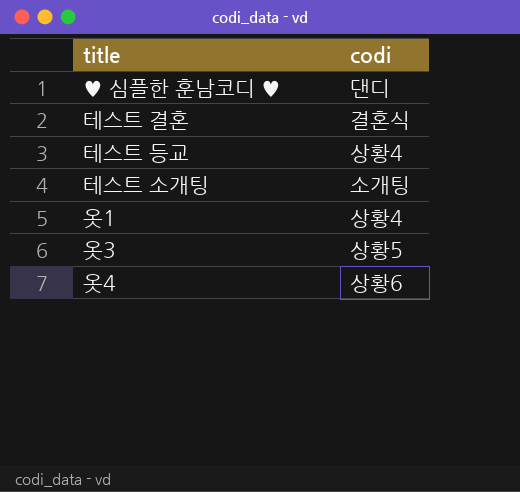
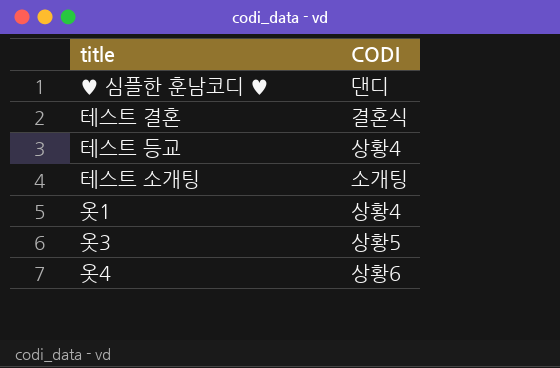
column name: codi -> CODI

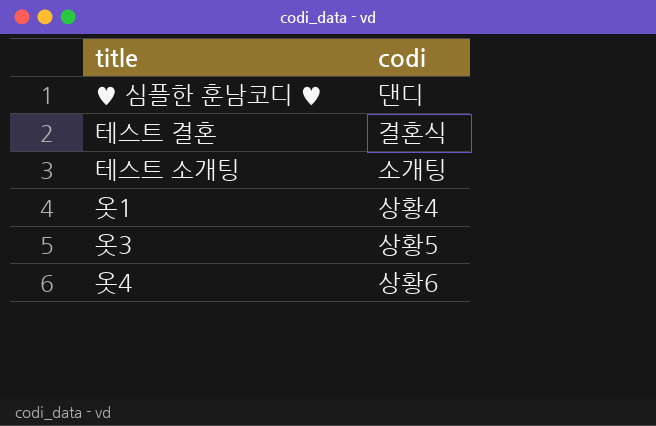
column name: CODI -> codi
row 테스트 등교: 상황4 -> none

